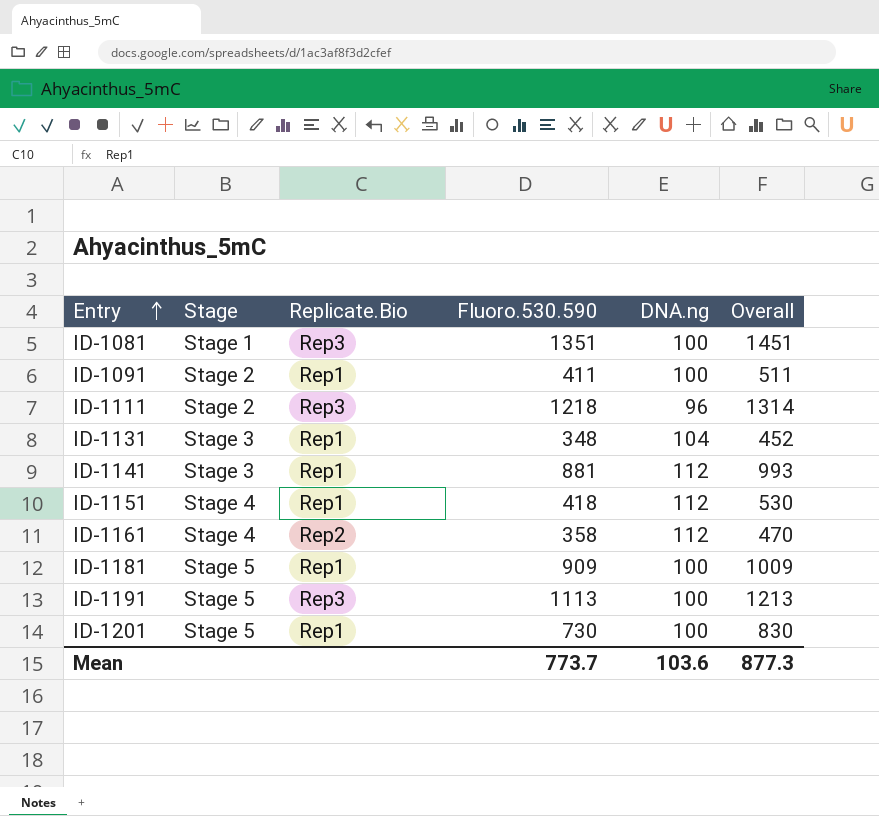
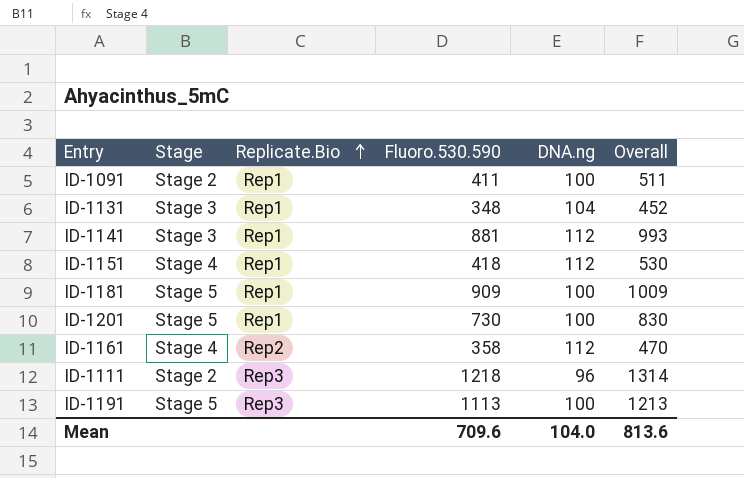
row order: Entry ascending -> Replicate.Bio ascending
row ID-1081: Stage 1 | Rep3 | 1351 | 100 | 1451 -> none
Mean | Fluoro.530.590: 773.7 -> 709.6
Mean | DNA.ng: 103.6 -> 104.0
Mean | Overall: 877.3 -> 813.6

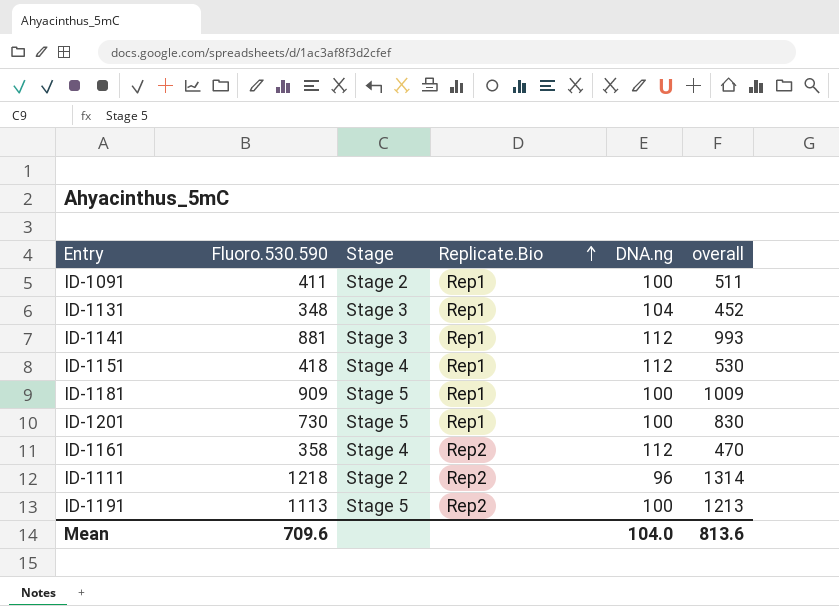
column Fluoro.530.590 | position: 4 -> 2
column name: Overall -> overall
ID-1111 | Replicate.Bio: Rep3 -> Rep2
ID-1191 | Replicate.Bio: Rep3 -> Rep2

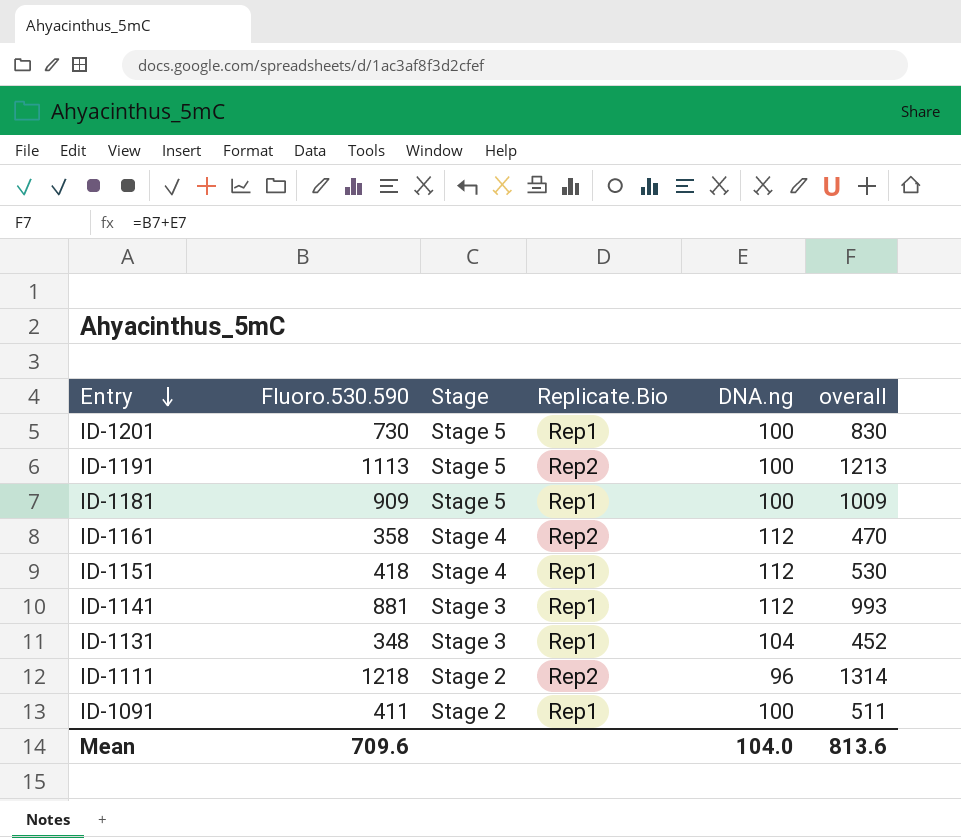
row order: Replicate.Bio ascending -> Entry descending

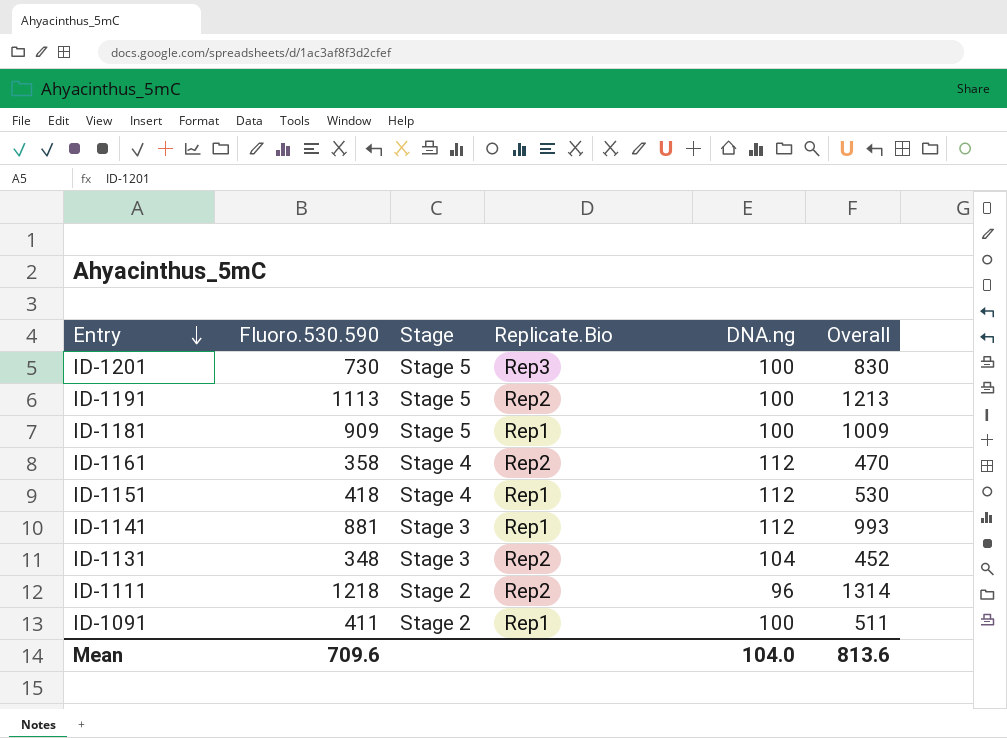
column name: overall -> Overall
ID-1201 | Replicate.Bio: Rep1 -> Rep3
ID-1131 | Replicate.Bio: Rep1 -> Rep2

